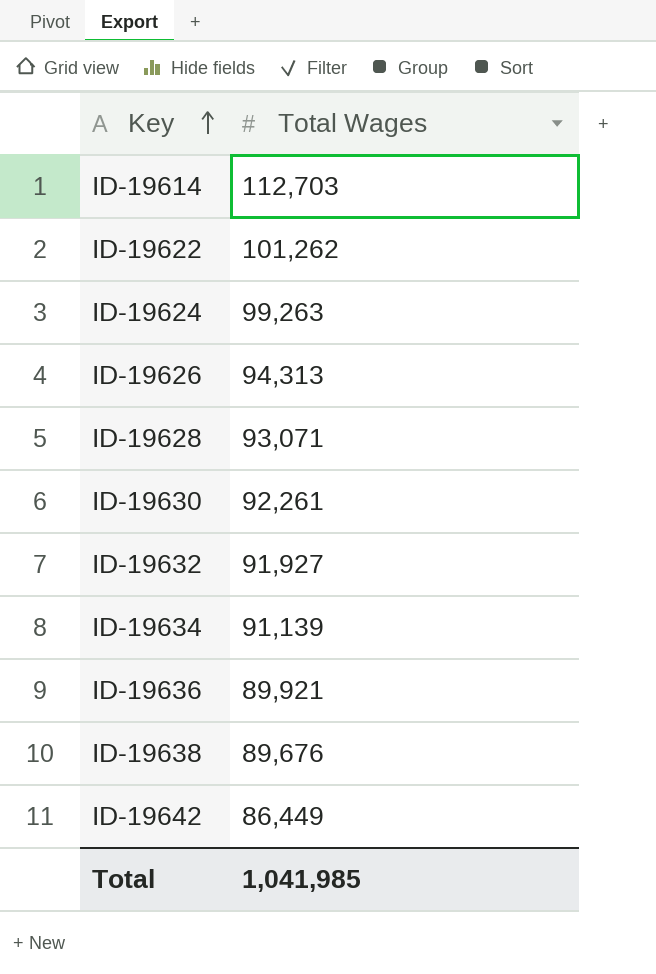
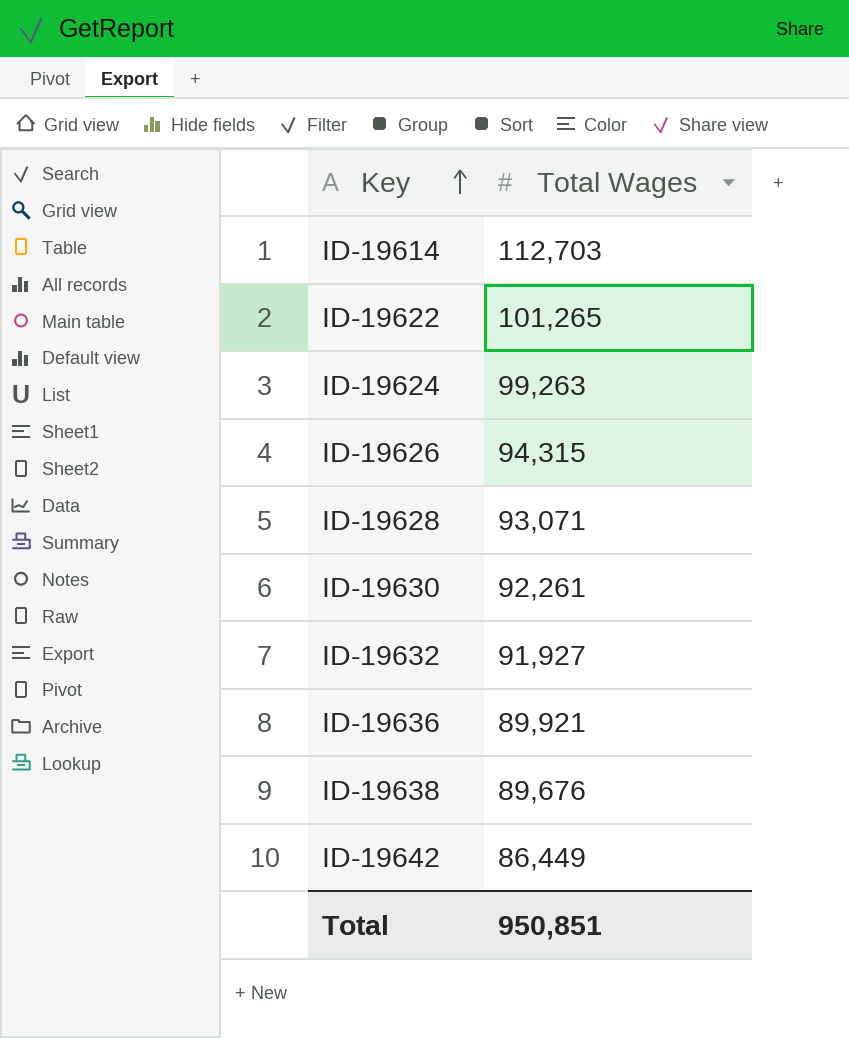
row ID-19634: 91,139 -> none
ID-19622 | Total Wages: 101,262 -> 101,265
ID-19626 | Total Wages: 94,313 -> 94,315
Total | Total Wages: 1,041,985 -> 950,851

